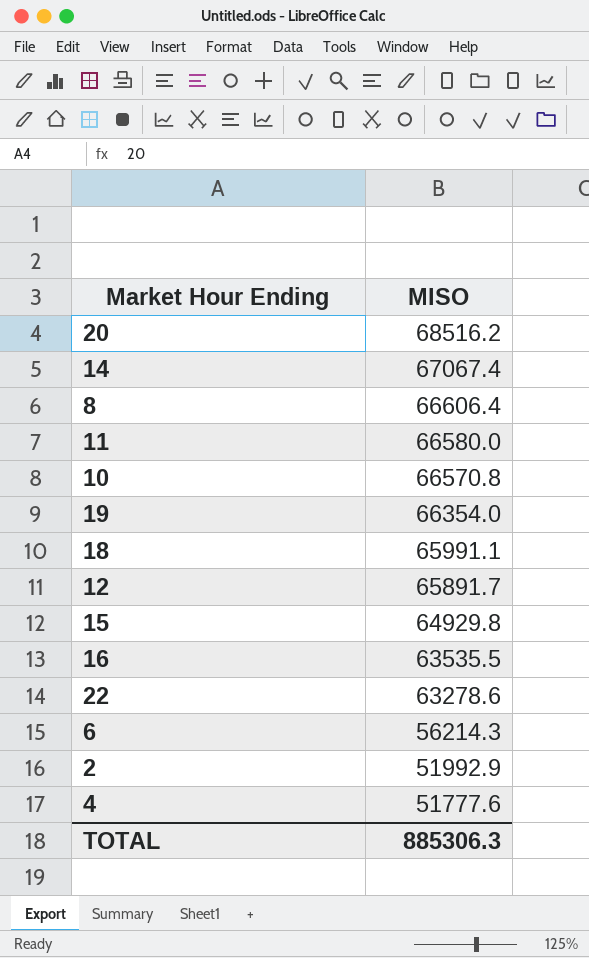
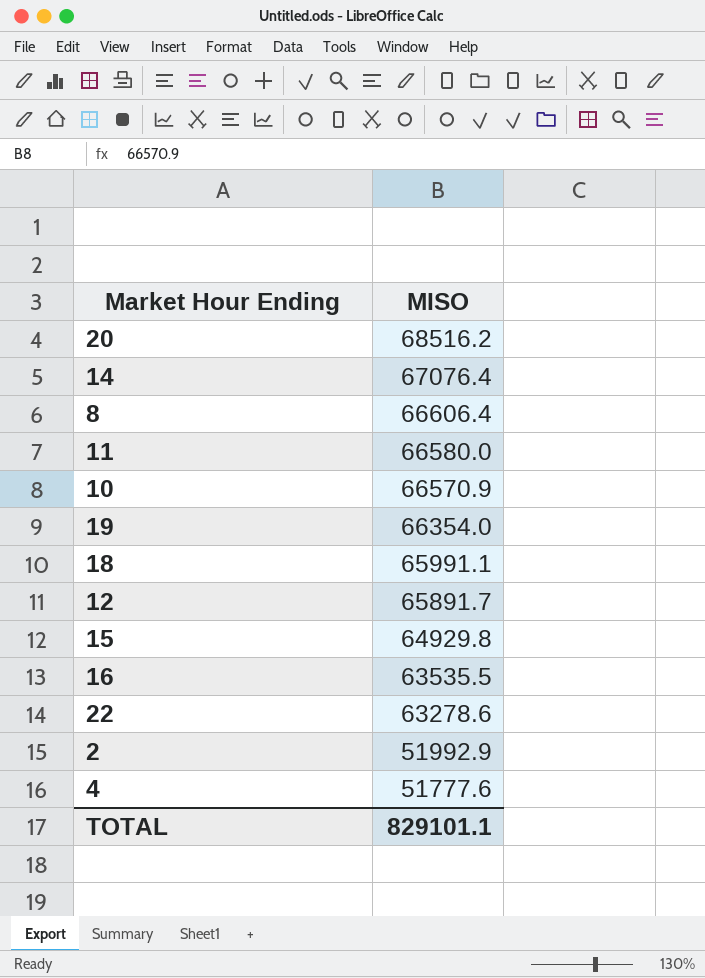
row 6: 56214.3 -> none
14 | MISO: 67067.4 -> 67076.4
10 | MISO: 66570.8 -> 66570.9
TOTAL | MISO: 885306.3 -> 829101.1

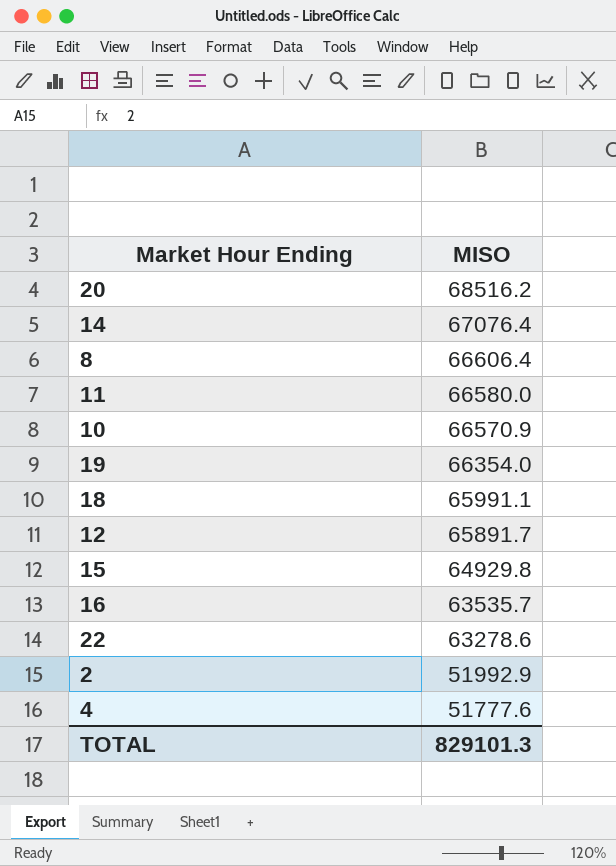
16 | MISO: 63535.5 -> 63535.7
TOTAL | MISO: 829101.1 -> 829101.3

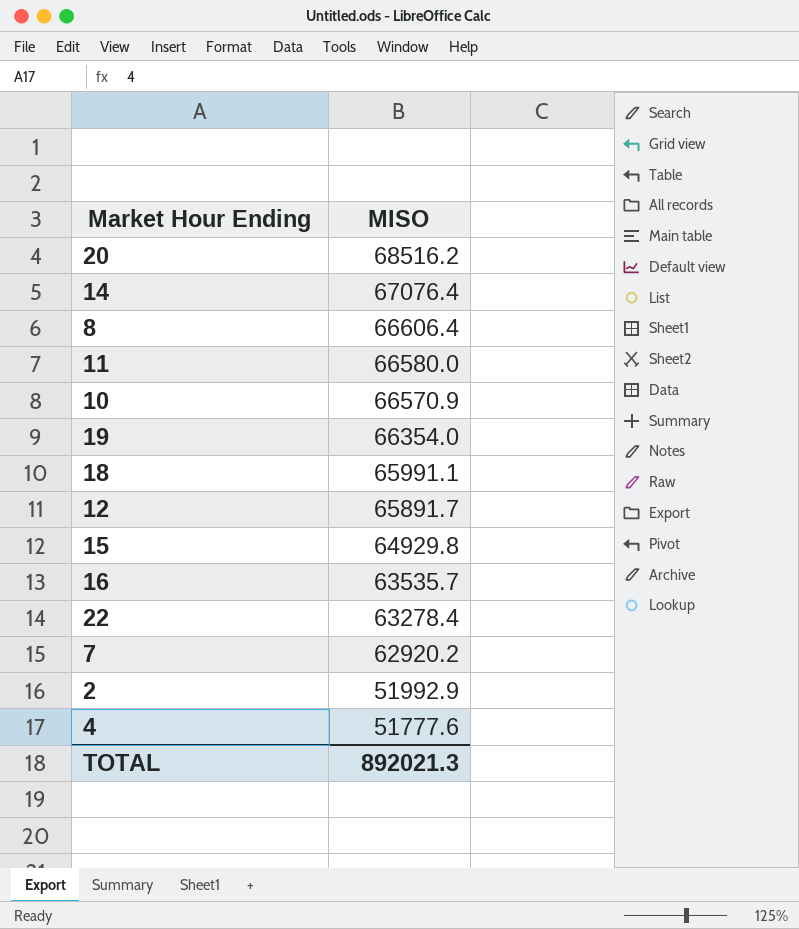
22 | MISO: 63278.6 -> 63278.4
row 7: none -> 62920.2
TOTAL | MISO: 829101.3 -> 892021.3

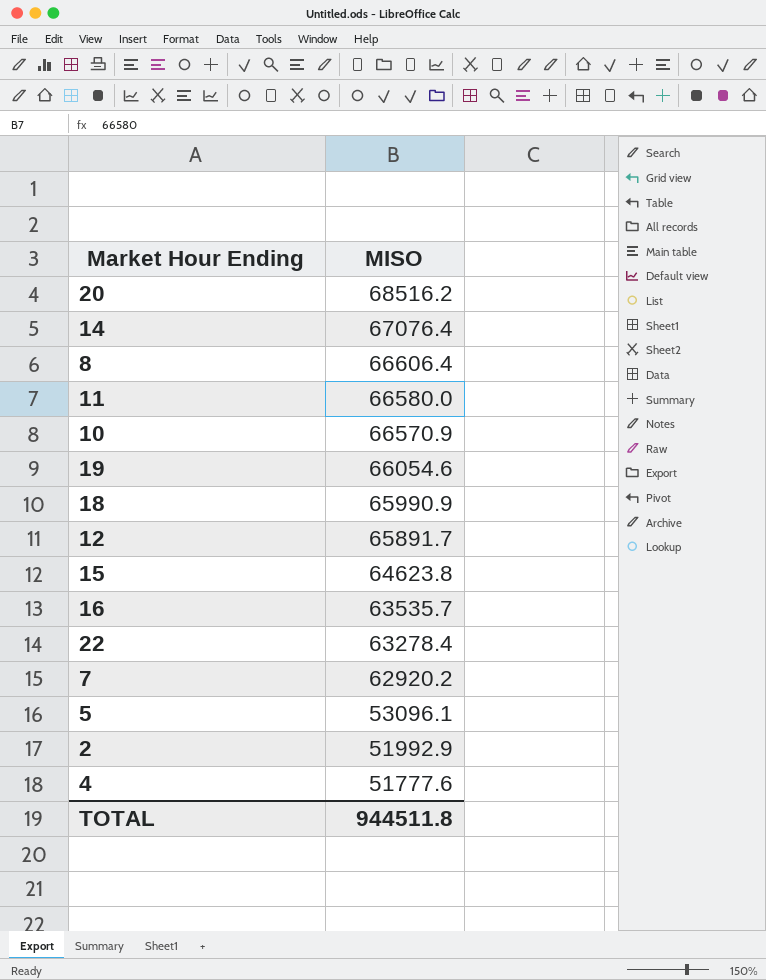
19 | MISO: 66354.0 -> 66054.6
18 | MISO: 65991.1 -> 65990.9
15 | MISO: 64929.8 -> 64623.8
row 5: none -> 53096.1
TOTAL | MISO: 892021.3 -> 944511.8

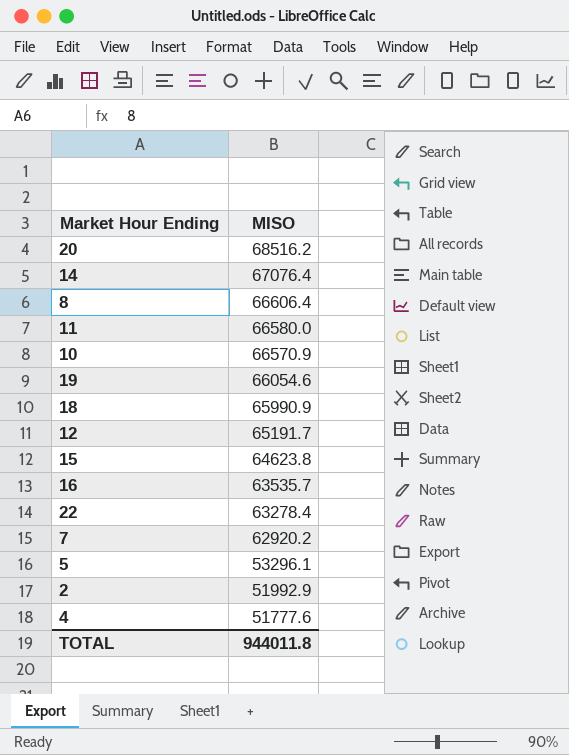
12 | MISO: 65891.7 -> 65191.7
5 | MISO: 53096.1 -> 53296.1
TOTAL | MISO: 944511.8 -> 944011.8

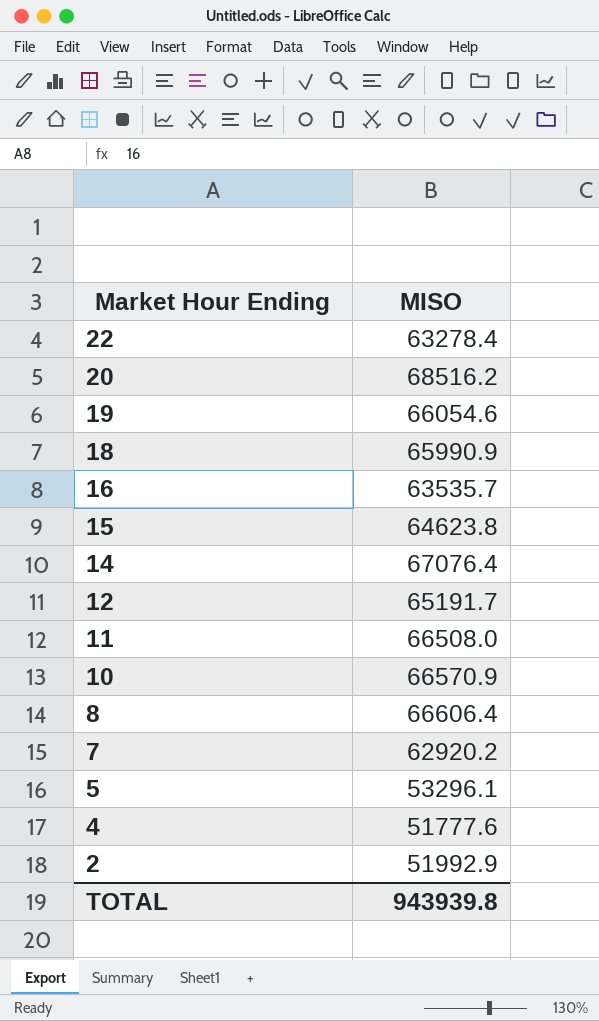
row order: MISO descending -> Market Hour Ending descending
11 | MISO: 66580.0 -> 66508.0
TOTAL | MISO: 944011.8 -> 943939.8

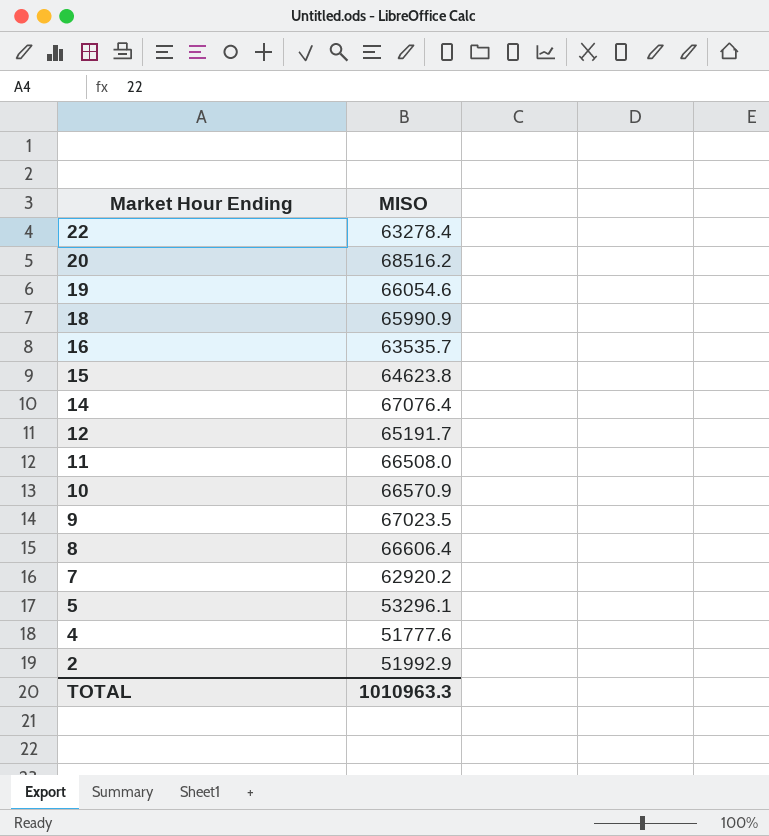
row 9: none -> 67023.5
TOTAL | MISO: 943939.8 -> 1010963.3

